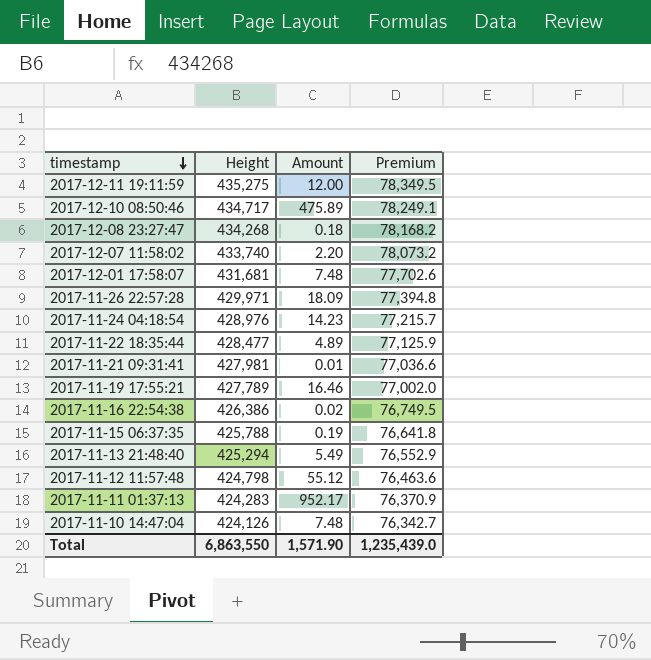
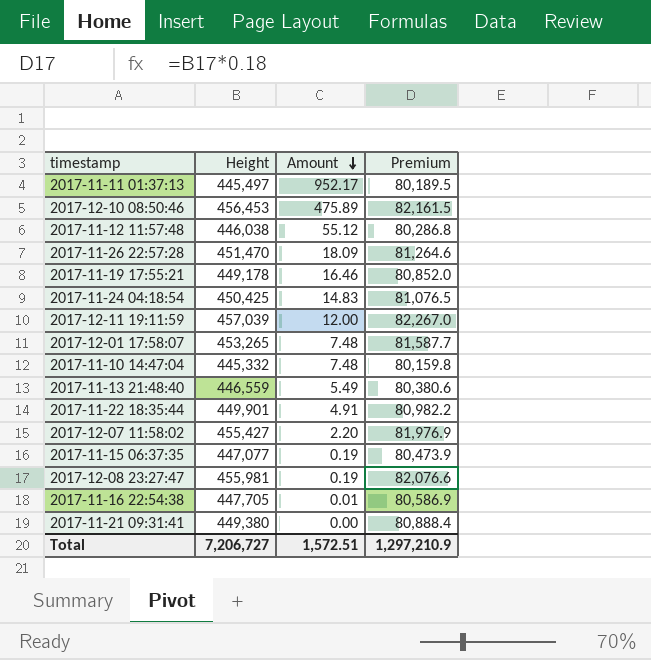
row order: timestamp descending -> Amount descending
2017-11-11 01:37:13 | Height: 424,283 -> 445,497
2017-11-11 01:37:13 | Premium: 76,370.9 -> 80,189.5
2017-12-10 08:50:46 | Height: 434,717 -> 456,453
2017-12-10 08:50:46 | Premium: 78,249.1 -> 82,161.5
2017-11-12 11:57:48 | Height: 424,798 -> 446,038
2017-11-12 11:57:48 | Premium: 76,463.6 -> 80,286.8
2017-11-26 22:57:28 | Height: 429,971 -> 451,470
2017-11-26 22:57:28 | Premium: 77,394.8 -> 81,264.6
2017-11-19 17:55:21 | Height: 427,789 -> 449,178
2017-11-19 17:55:21 | Premium: 77,002.0 -> 80,852.0
2017-11-24 04:18:54 | Height: 428,976 -> 450,425
2017-11-24 04:18:54 | Amount: 14.23 -> 14.83
2017-11-24 04:18:54 | Premium: 77,215.7 -> 81,076.5
2017-12-11 19:11:59 | Height: 435,275 -> 457,039
2017-12-11 19:11:59 | Premium: 78,349.5 -> 82,267.0
2017-12-01 17:58:07 | Height: 431,681 -> 453,265
2017-12-01 17:58:07 | Premium: 77,702.6 -> 81,587.7
2017-11-10 14:47:04 | Height: 424,126 -> 445,332
2017-11-10 14:47:04 | Premium: 76,342.7 -> 80,159.8
2017-11-13 21:48:40 | Height: 425,294 -> 446,559
2017-11-13 21:48:40 | Premium: 76,552.9 -> 80,380.6
2017-11-22 18:35:44 | Height: 428,477 -> 449,901
2017-11-22 18:35:44 | Amount: 4.89 -> 4.91
2017-11-22 18:35:44 | Premium: 77,125.9 -> 80,982.2
2017-12-07 11:58:02 | Height: 433,740 -> 455,427
2017-12-07 11:58:02 | Premium: 78,073.2 -> 81,976.9
2017-11-15 06:37:35 | Height: 425,788 -> 447,077
2017-11-15 06:37:35 | Premium: 76,641.8 -> 80,473.9
2017-12-08 23:27:47 | Height: 434,268 -> 455,981
2017-12-08 23:27:47 | Amount: 0.18 -> 0.19
2017-12-08 23:27:47 | Premium: 78,168.2 -> 82,076.6
2017-11-16 22:54:38 | Height: 426,386 -> 447,705
2017-11-16 22:54:38 | Amount: 0.02 -> 0.01
2017-11-16 22:54:38 | Premium: 76,749.5 -> 80,586.9
2017-11-21 09:31:41 | Height: 427,981 -> 449,380
2017-11-21 09:31:41 | Amount: 0.01 -> 0.00
2017-11-21 09:31:41 | Premium: 77,036.6 -> 80,888.4
Total | Height: 6,863,550 -> 7,206,727
Total | Amount: 1,571.90 -> 1,572.51
Total | Premium: 1,235,439.0 -> 1,297,210.9

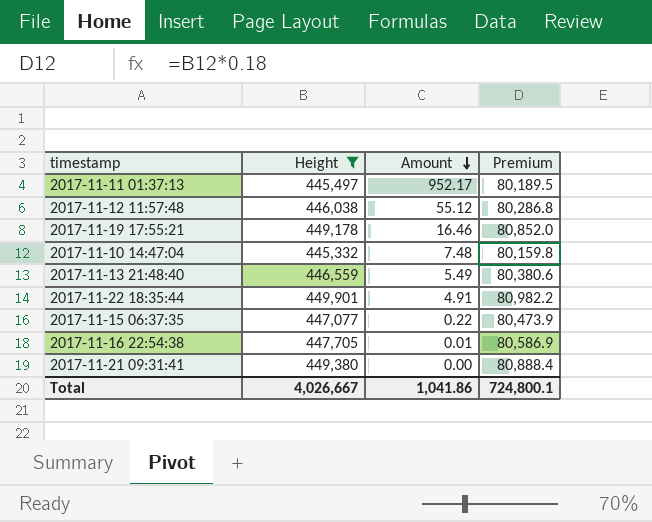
filter: none -> Height <= 449,901
2017-11-15 06:37:35 | Amount: 0.19 -> 0.22
Total | Height: 7,206,727 -> 4,026,667
Total | Amount: 1,572.51 -> 1,041.86
Total | Premium: 1,297,210.9 -> 724,800.1

